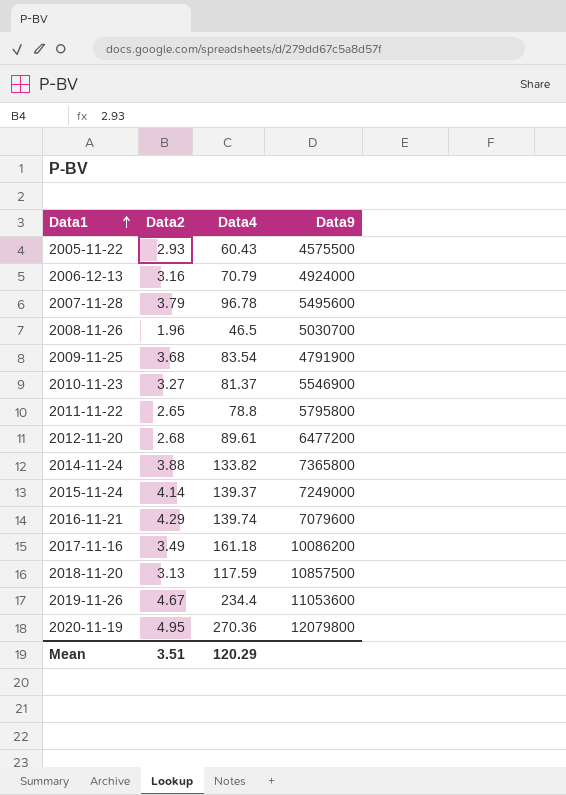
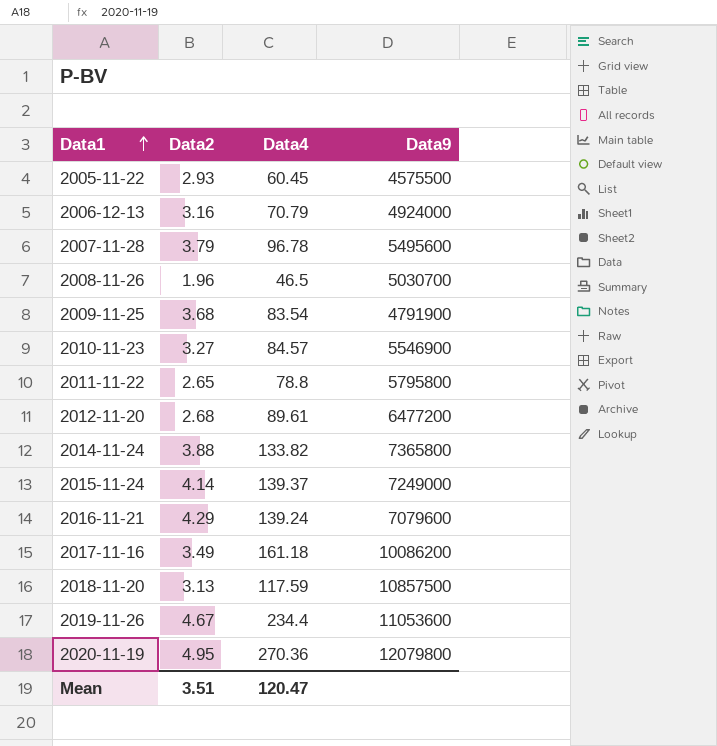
2005-11-22 | Data4: 60.43 -> 60.45
2010-11-23 | Data4: 81.37 -> 84.57
2016-11-21 | Data4: 139.74 -> 139.24
Mean | Data4: 120.29 -> 120.47

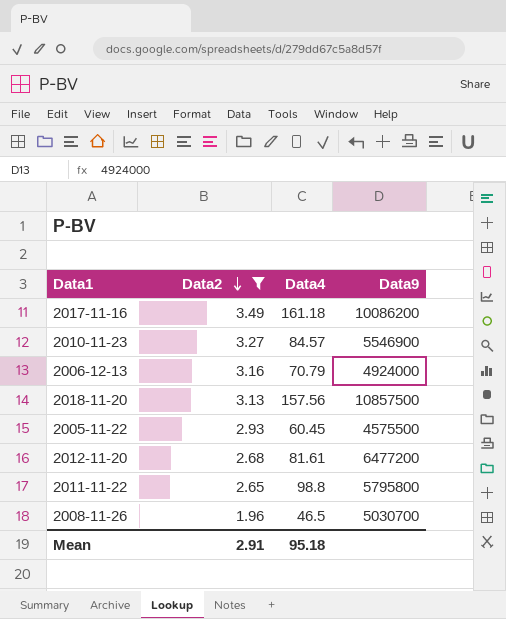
filter: none -> Data2 <= 3.49
row order: Data1 ascending -> Data2 descending
2018-11-20 | Data4: 117.59 -> 157.56
2012-11-20 | Data4: 89.61 -> 81.61
2011-11-22 | Data4: 78.8 -> 98.8
Mean | Data2: 3.51 -> 2.91
Mean | Data4: 120.47 -> 95.18

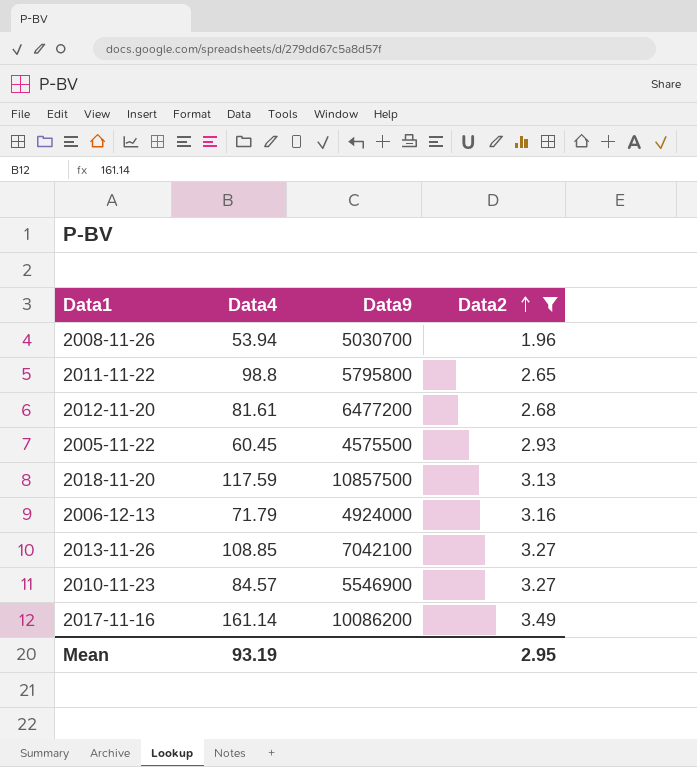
row order: Data2 descending -> Data2 ascending
column Data2 | position: 2 -> 4
2008-11-26 | Data4: 46.5 -> 53.94
2018-11-20 | Data4: 157.56 -> 117.59
2006-12-13 | Data4: 70.79 -> 71.79
row 2013-11-26: none -> 108.85 | 7042100 | 3.27
2017-11-16 | Data4: 161.18 -> 161.14
Mean | Data4: 95.18 -> 93.19
Mean | Data2: 2.91 -> 2.95

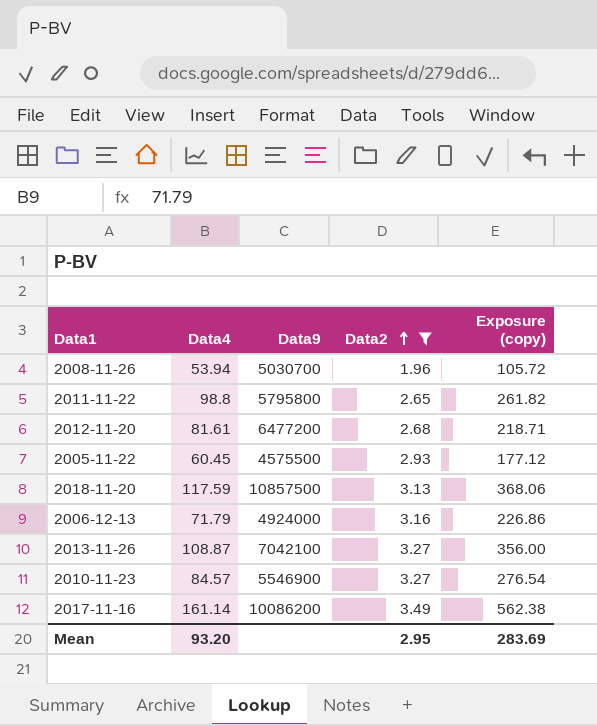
column Exposure (copy) | formula: none -> [Data4] * [Data2]
2013-11-26 | Data4: 108.85 -> 108.87
Mean | Data4: 93.19 -> 93.20

